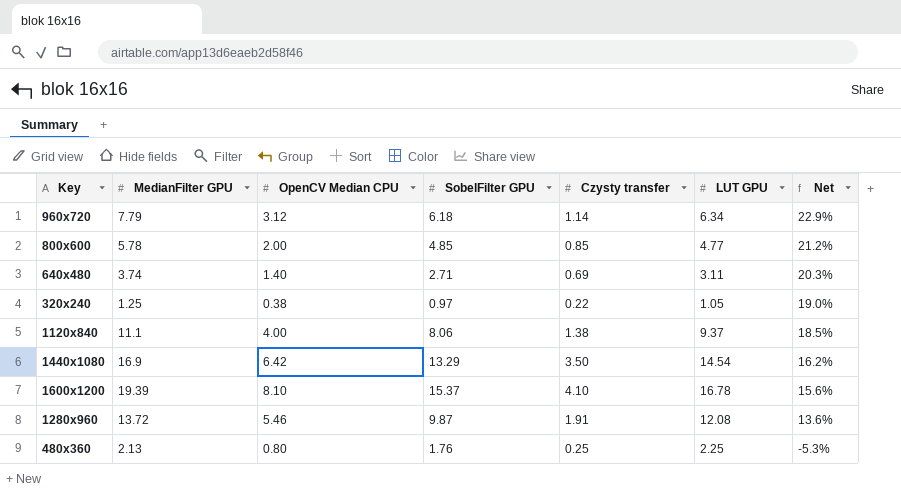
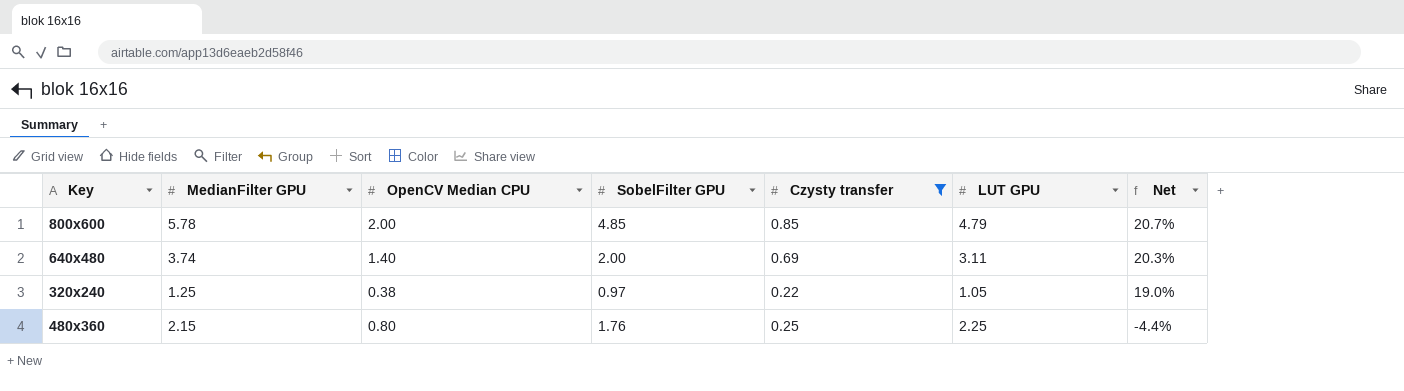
filter: none -> Czysty transfer <= 0.85
800x600 | LUT GPU: 4.77 -> 4.79
800x600 | Net: 21.2% -> 20.7%
640x480 | SobelFilter GPU: 2.71 -> 2.00
480x360 | MedianFilter GPU: 2.13 -> 2.15
480x360 | Net: -5.3% -> -4.4%

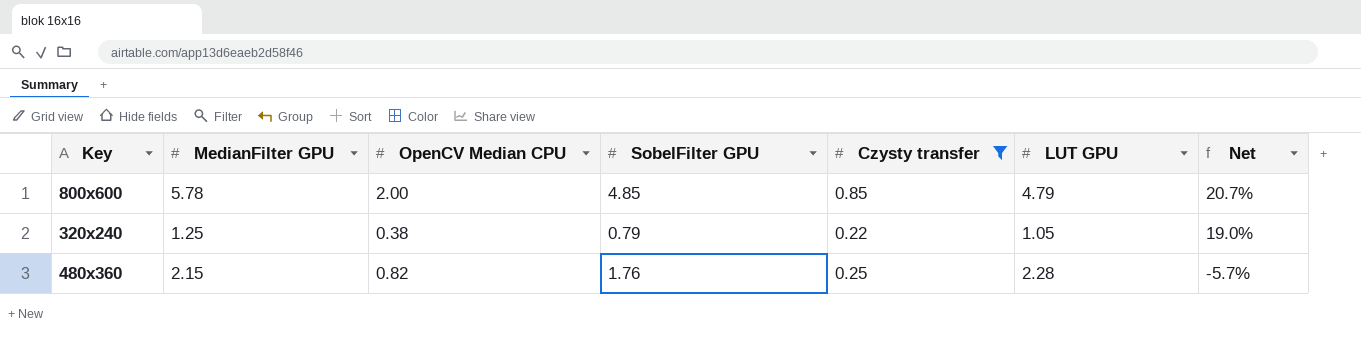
row 640x480: 3.74 | 1.40 | 2.00 | 0.69 | 3.11 | 20.3% -> none
320x240 | SobelFilter GPU: 0.97 -> 0.79
480x360 | OpenCV Median CPU: 0.80 -> 0.82
480x360 | LUT GPU: 2.25 -> 2.28
480x360 | Net: -4.4% -> -5.7%

